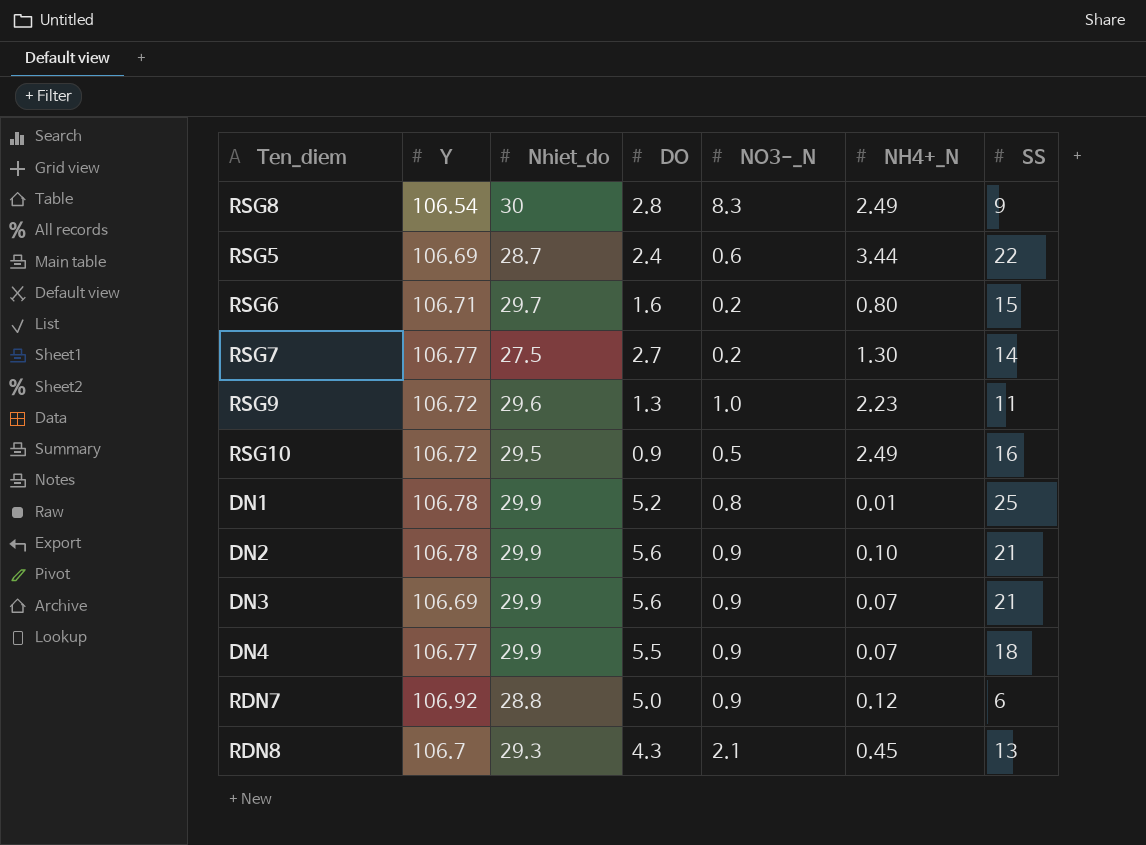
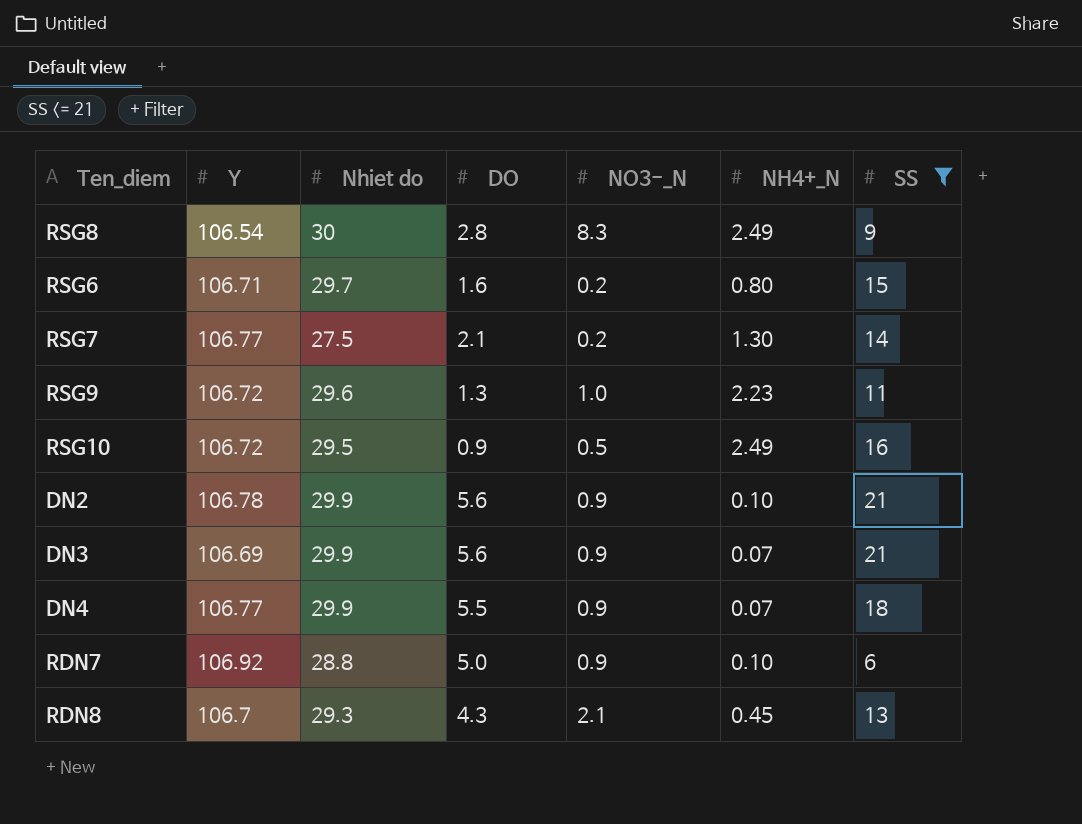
filter: none -> SS <= 21
column name: Nhiet_do -> Nhiet do
RSG7 | DO: 2.7 -> 2.1
RDN7 | NH4+_N: 0.12 -> 0.10

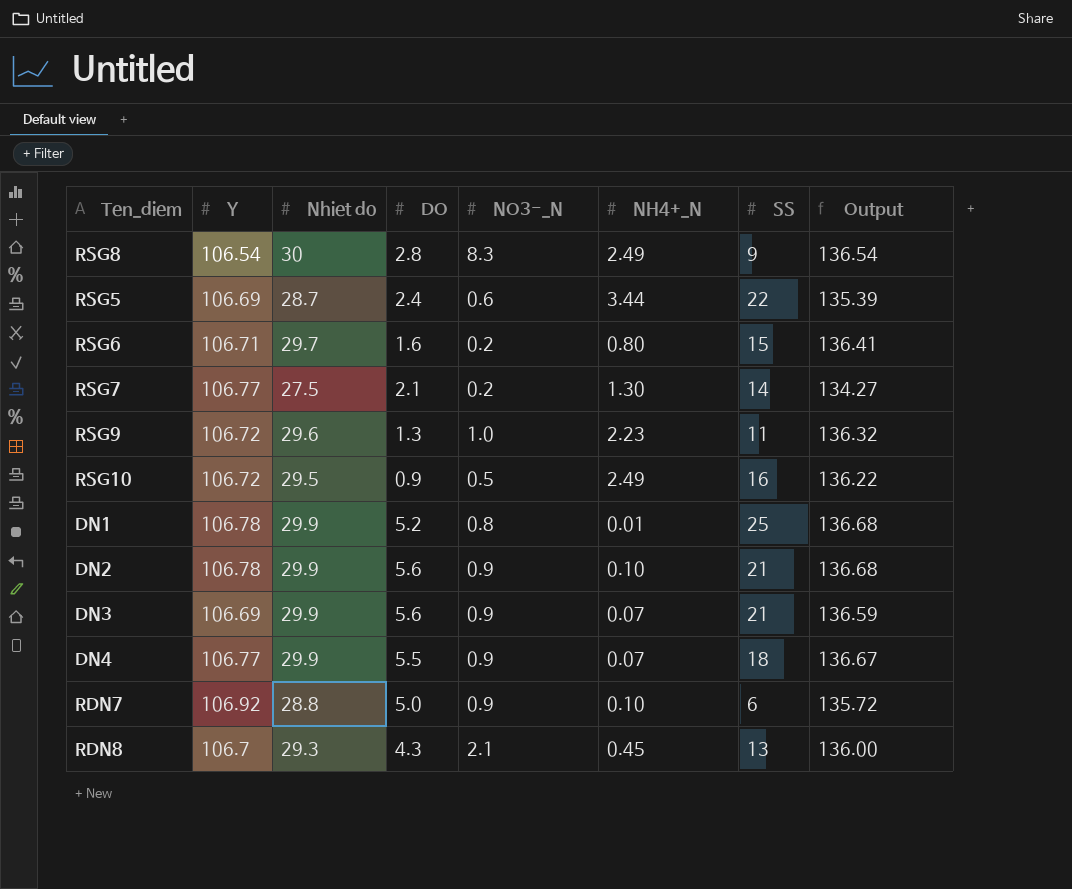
filter: SS <= 21 -> none
column Output | formula: none -> [Y] + [Nhiet do]

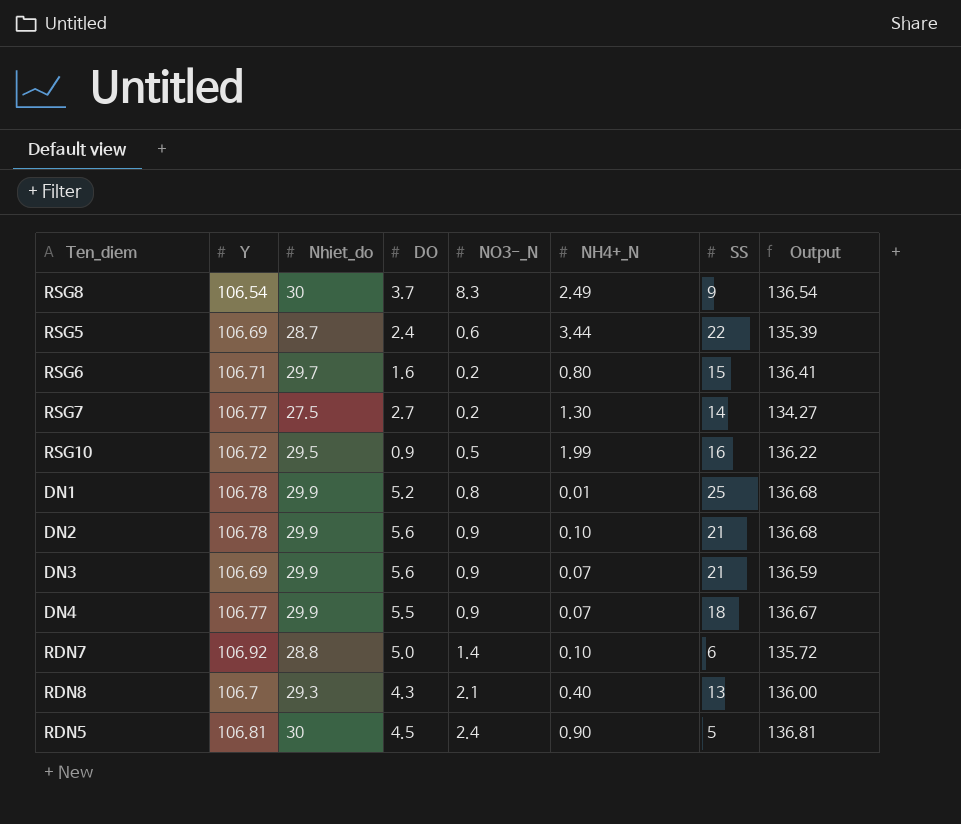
column name: Nhiet do -> Nhiet_do
row RSG9: 106.72 | 29.6 | 1.3 | 1.0 | 2.23 | 11 | 136.32 -> none
RSG8 | DO: 2.8 -> 3.7
RSG7 | DO: 2.1 -> 2.7
RSG10 | NH4+_N: 2.49 -> 1.99
RDN7 | NO3-_N: 0.9 -> 1.4
RDN8 | NH4+_N: 0.45 -> 0.40
row RDN5: none -> 106.81 | 30 | 4.5 | 2.4 | 0.90 | 5 | 136.81

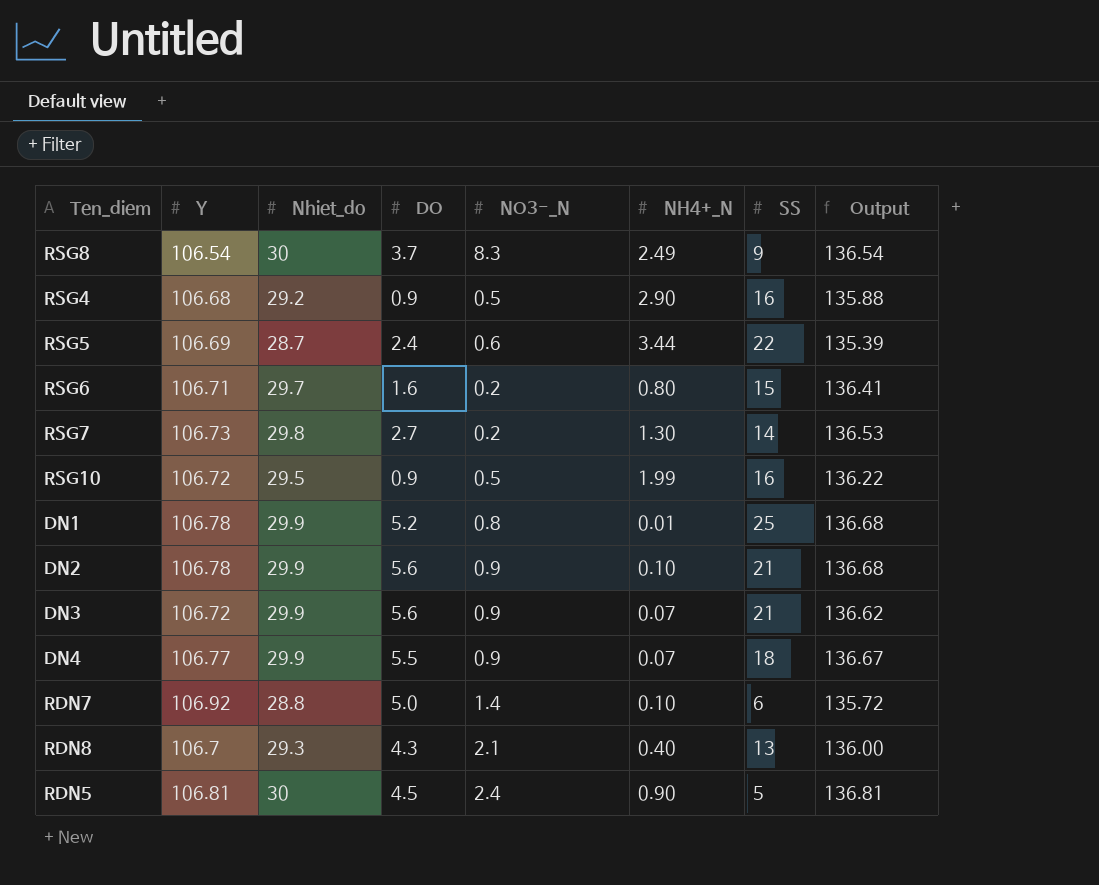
row RSG4: none -> 106.68 | 29.2 | 0.9 | 0.5 | 2.90 | 16 | 135.88
RSG7 | Y: 106.77 -> 106.73
RSG7 | Nhiet_do: 27.5 -> 29.8
RSG7 | Output: 134.27 -> 136.53
DN3 | Y: 106.69 -> 106.72
DN3 | Output: 136.59 -> 136.62

